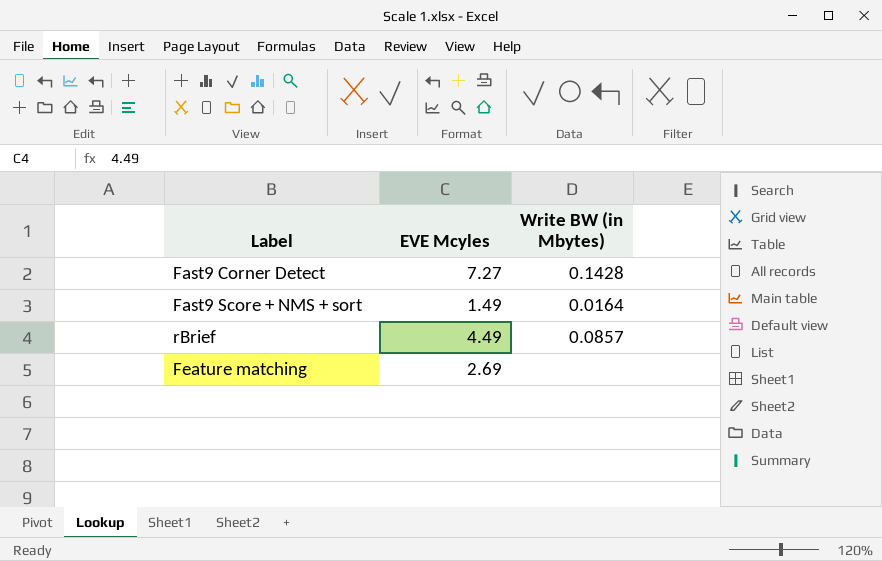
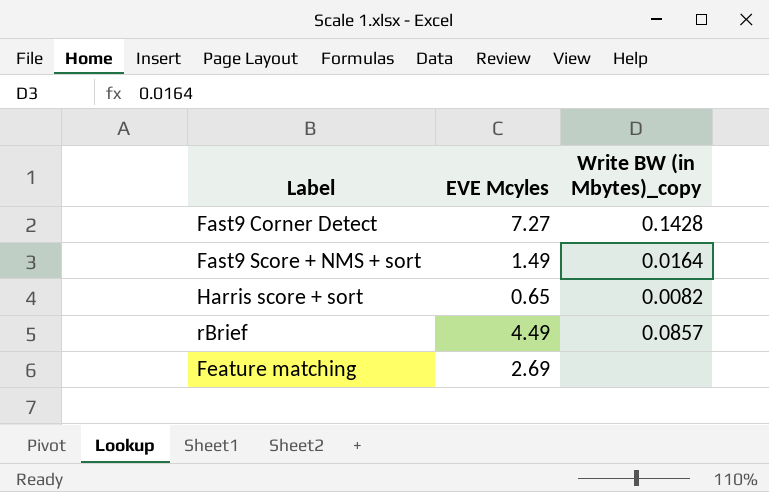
column name: Write BW (in Mbytes) -> Write BW (in Mbytes)_copy
row Harris score + sort: none -> 0.65 | 0.0082

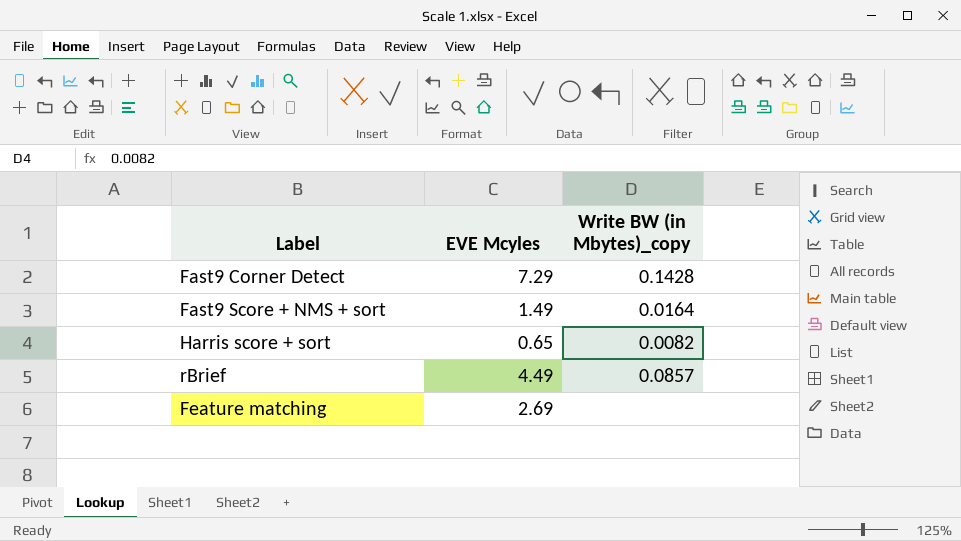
Fast9 Corner Detect | EVE Mcyles: 7.27 -> 7.29

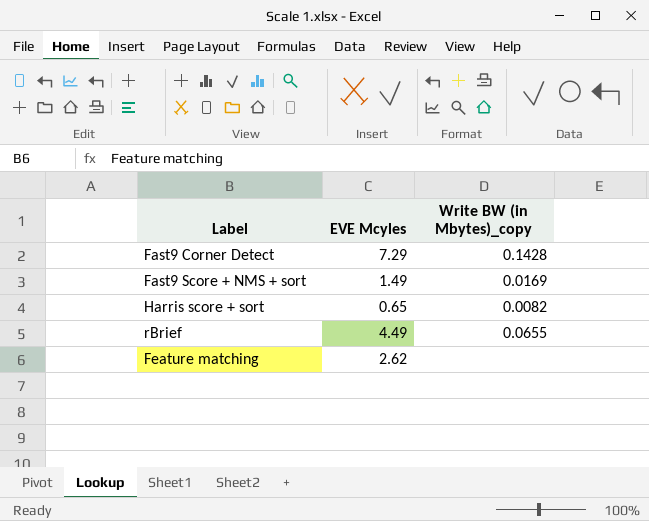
Fast9 Score + NMS + sort | Write BW (in Mbytes)_copy: 0.0164 -> 0.0169
rBrief | Write BW (in Mbytes)_copy: 0.0857 -> 0.0655
Feature matching | EVE Mcyles: 2.69 -> 2.62

